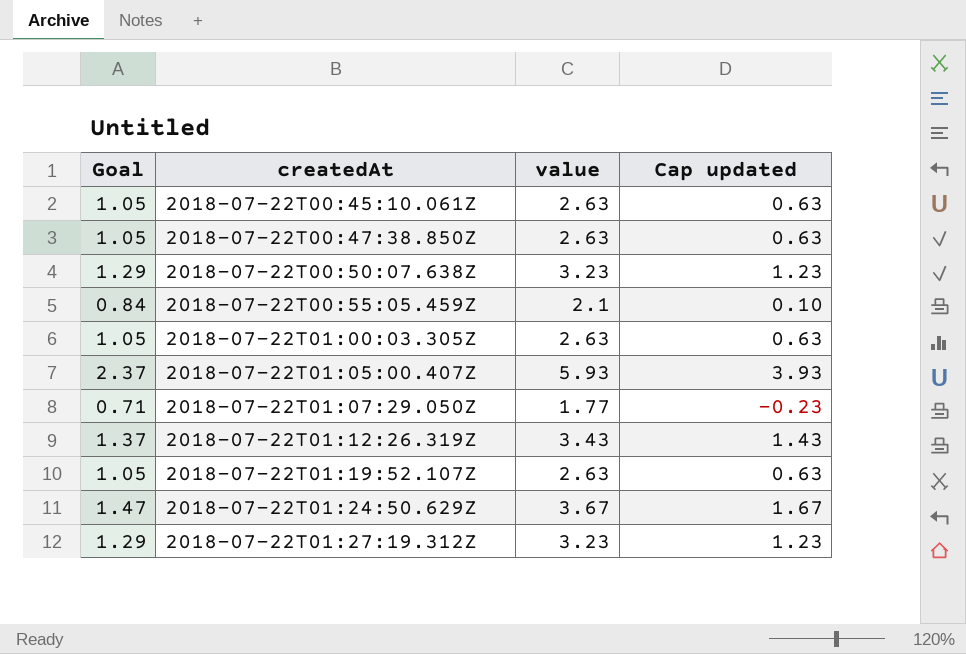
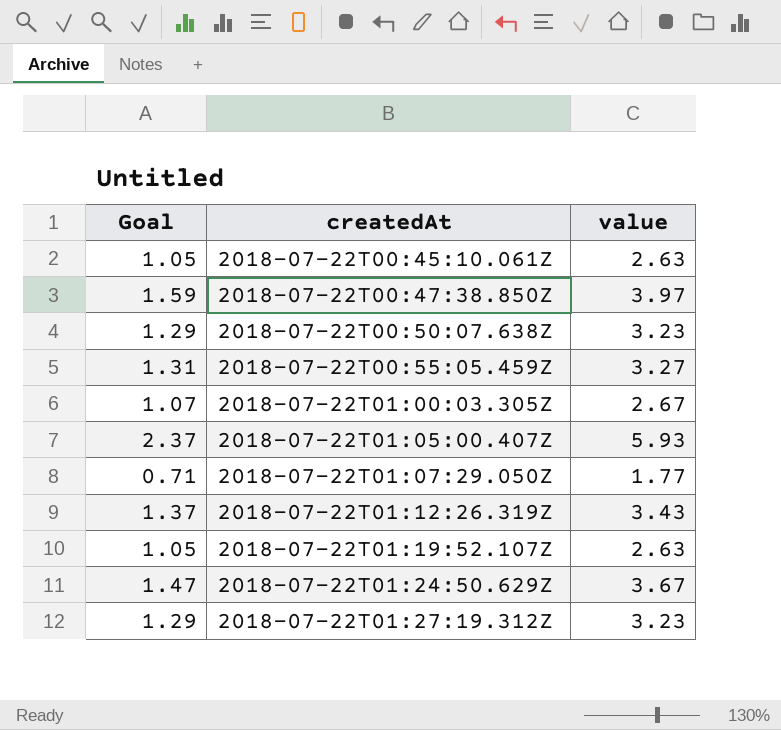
column Cap updated | formula: [value] - 2 -> none
2018-07-22T00:47:38.850Z | Goal: 1.05 -> 1.59
2018-07-22T00:47:38.850Z | value: 2.63 -> 3.97
2018-07-22T00:55:05.459Z | Goal: 0.84 -> 1.31
2018-07-22T00:55:05.459Z | value: 2.1 -> 3.27
2018-07-22T01:00:03.305Z | Goal: 1.05 -> 1.07
2018-07-22T01:00:03.305Z | value: 2.63 -> 2.67

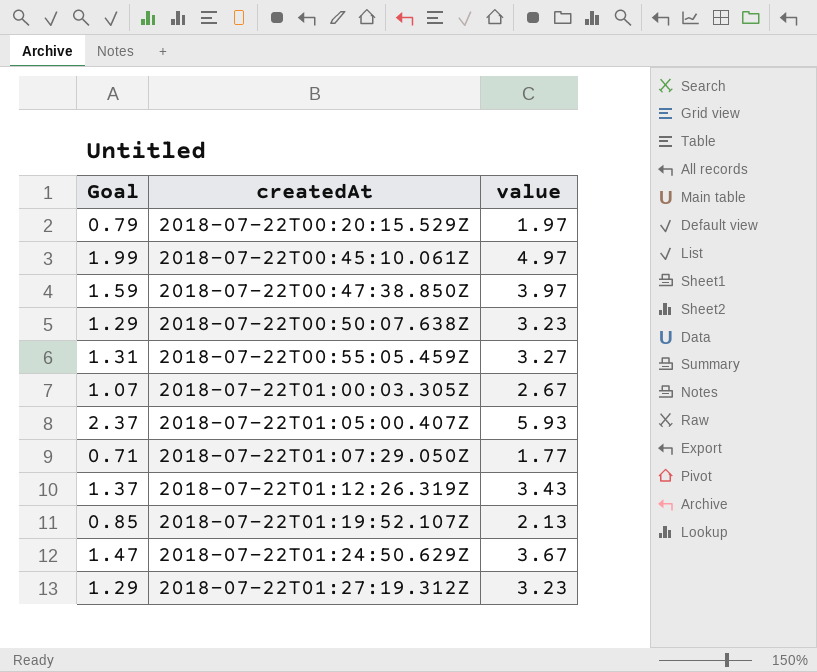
row 2018-07-22T00:20:15.529Z: none -> 0.79 | 1.97
2018-07-22T00:45:10.061Z | Goal: 1.05 -> 1.99
2018-07-22T00:45:10.061Z | value: 2.63 -> 4.97
2018-07-22T01:19:52.107Z | Goal: 1.05 -> 0.85
2018-07-22T01:19:52.107Z | value: 2.63 -> 2.13

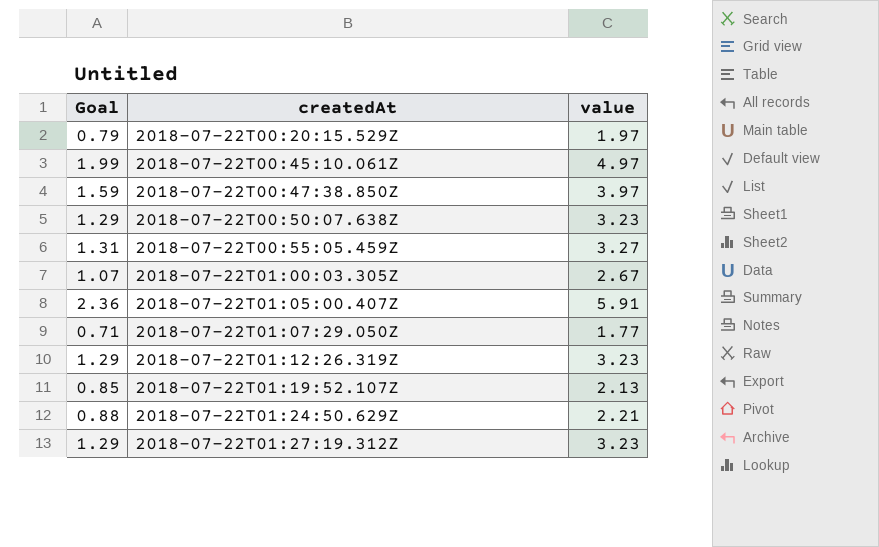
2018-07-22T01:05:00.407Z | Goal: 2.37 -> 2.36
2018-07-22T01:05:00.407Z | value: 5.93 -> 5.91
2018-07-22T01:12:26.319Z | Goal: 1.37 -> 1.29
2018-07-22T01:12:26.319Z | value: 3.43 -> 3.23
2018-07-22T01:24:50.629Z | Goal: 1.47 -> 0.88
2018-07-22T01:24:50.629Z | value: 3.67 -> 2.21

